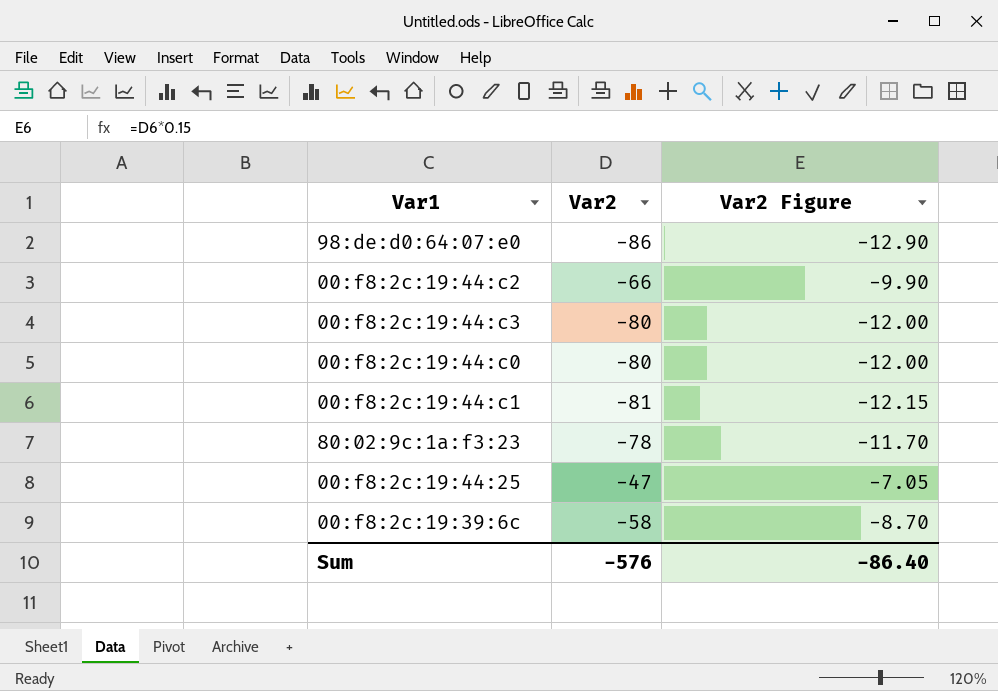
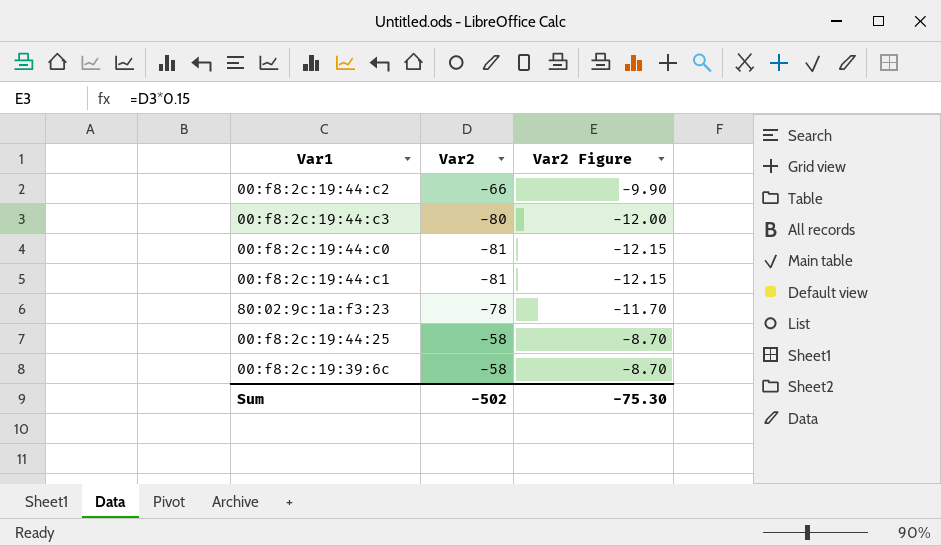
row 98:de:d0:64:07:e0: -86 | -12.90 -> none
00:f8:2c:19:44:c0 | Var2: -80 -> -81
00:f8:2c:19:44:c0 | Var2 Figure: -12.00 -> -12.15
00:f8:2c:19:44:25 | Var2: -47 -> -58
00:f8:2c:19:44:25 | Var2 Figure: -7.05 -> -8.70
Sum | Var2: -576 -> -502
Sum | Var2 Figure: -86.40 -> -75.30

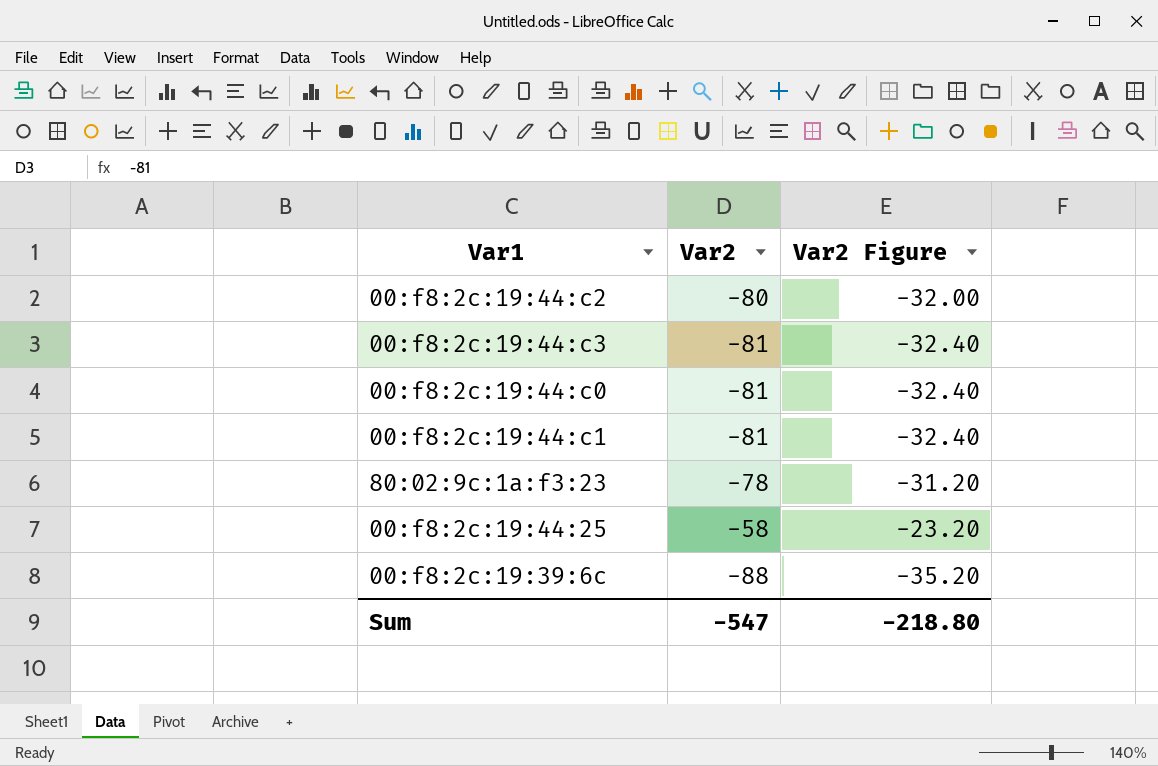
column Var2 Figure | formula: [Var2] * 0.15 -> [Var2] * 0.4
00:f8:2c:19:44:c2 | Var2: -66 -> -80
00:f8:2c:19:44:c3 | Var2: -80 -> -81
00:f8:2c:19:39:6c | Var2: -58 -> -88
Sum | Var2: -502 -> -547
Sum | Var2 Figure: -75.30 -> -218.80

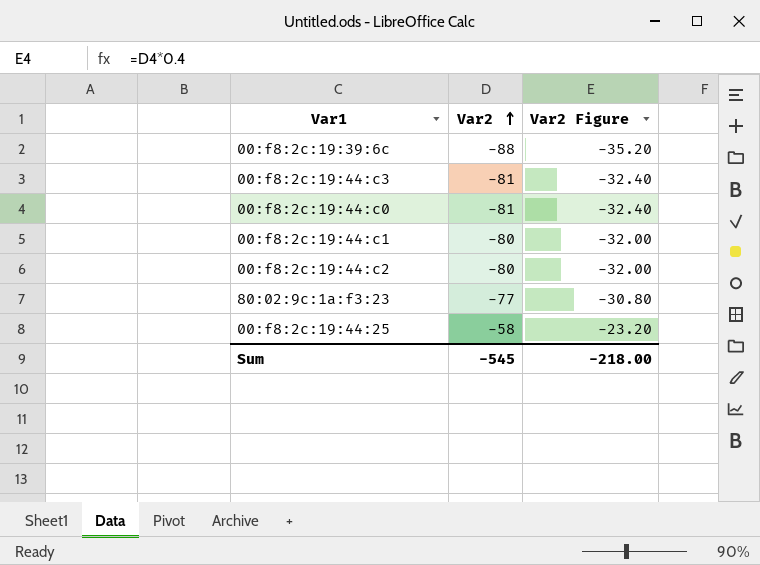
row order: none -> Var2 ascending
00:f8:2c:19:44:c1 | Var2: -81 -> -80
00:f8:2c:19:44:c1 | Var2 Figure: -32.40 -> -32.00
80:02:9c:1a:f3:23 | Var2: -78 -> -77
80:02:9c:1a:f3:23 | Var2 Figure: -31.20 -> -30.80
Sum | Var2: -547 -> -545
Sum | Var2 Figure: -218.80 -> -218.00

